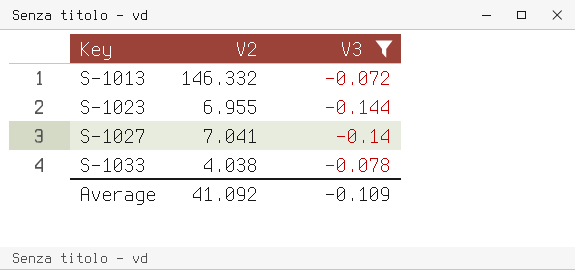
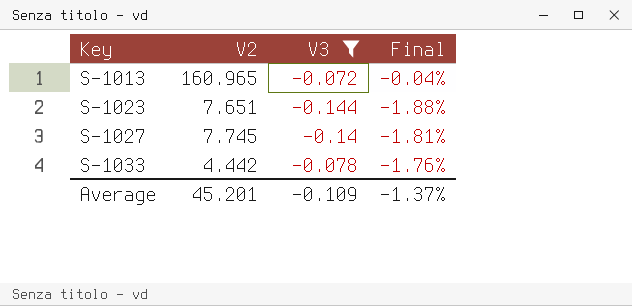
column Final | formula: none -> [V3] / [V2]
S-1013 | V2: 146.332 -> 160.965
S-1023 | V2: 6.955 -> 7.651
S-1027 | V2: 7.041 -> 7.745
S-1033 | V2: 4.038 -> 4.442
Average | V2: 41.092 -> 45.201

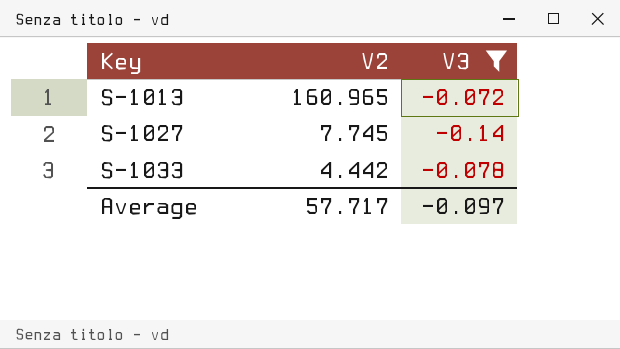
column Final | formula: [V3] / [V2] -> none
row S-1023: 7.651 | -0.144 | -1.88% -> none
Average | V2: 45.201 -> 57.717
Average | V3: -0.109 -> -0.097

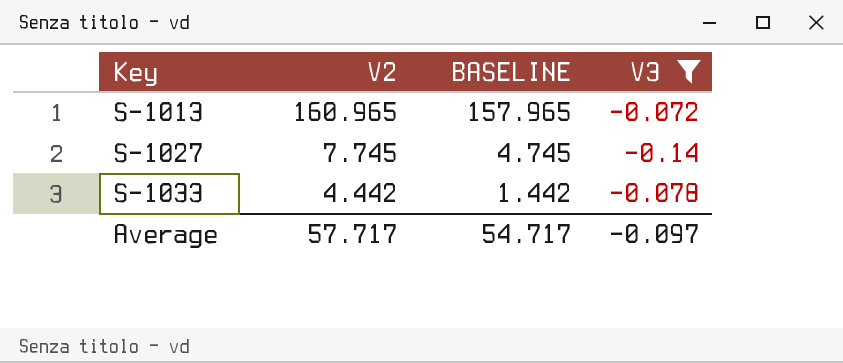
column BASELINE | formula: none -> [V2] - 3

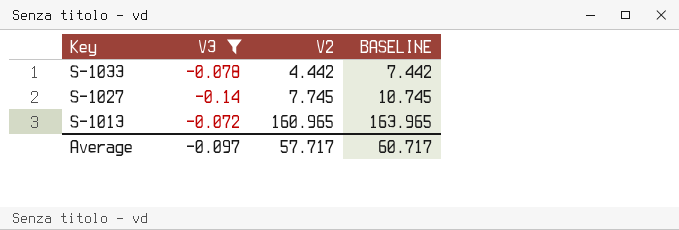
row order: Key ascending -> Key descending
column V3 | position: 4 -> 2
column BASELINE | formula: [V2] - 3 -> [V2] + 3
Average | BASELINE: 54.717 -> 60.717

